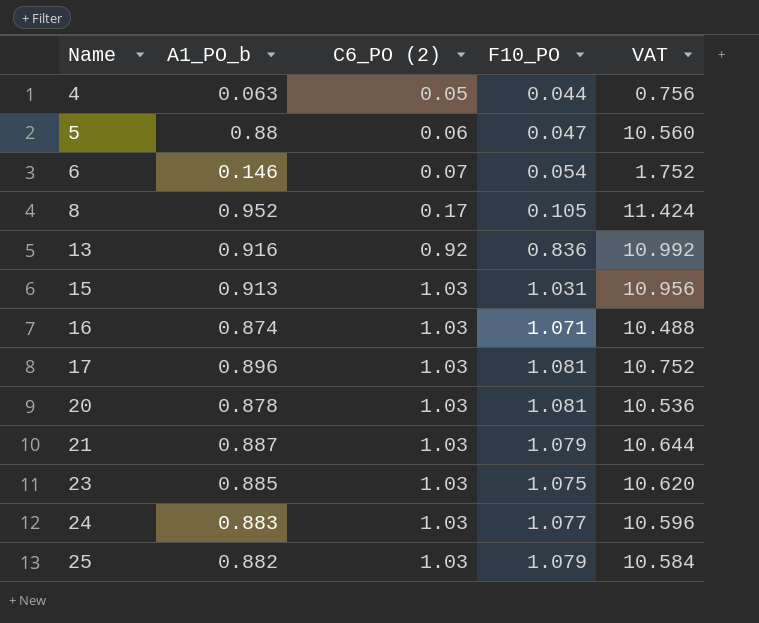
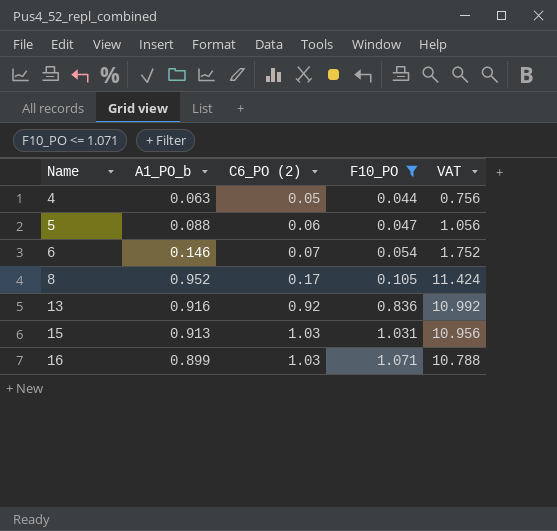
filter: none -> F10_PO <= 1.071
5 | A1_PO_b: 0.88 -> 0.088
5 | VAT: 10.560 -> 1.056
16 | A1_PO_b: 0.874 -> 0.899
16 | VAT: 10.488 -> 10.788

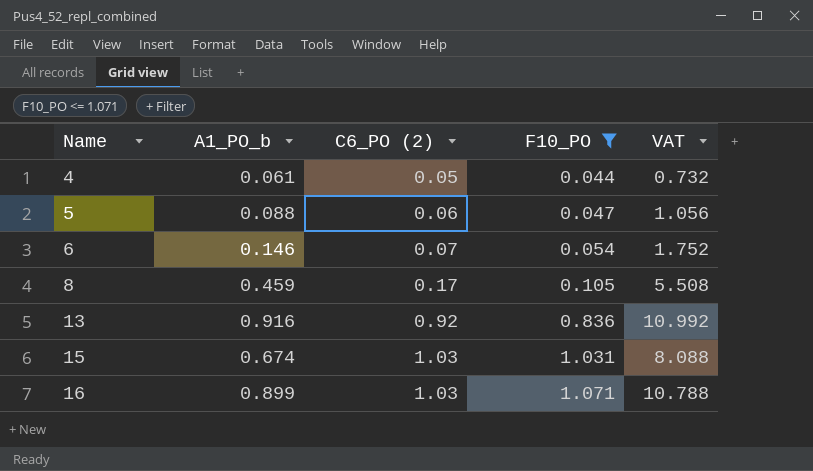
4 | A1_PO_b: 0.063 -> 0.061
4 | VAT: 0.756 -> 0.732
8 | A1_PO_b: 0.952 -> 0.459
8 | VAT: 11.424 -> 5.508
15 | A1_PO_b: 0.913 -> 0.674
15 | VAT: 10.956 -> 8.088

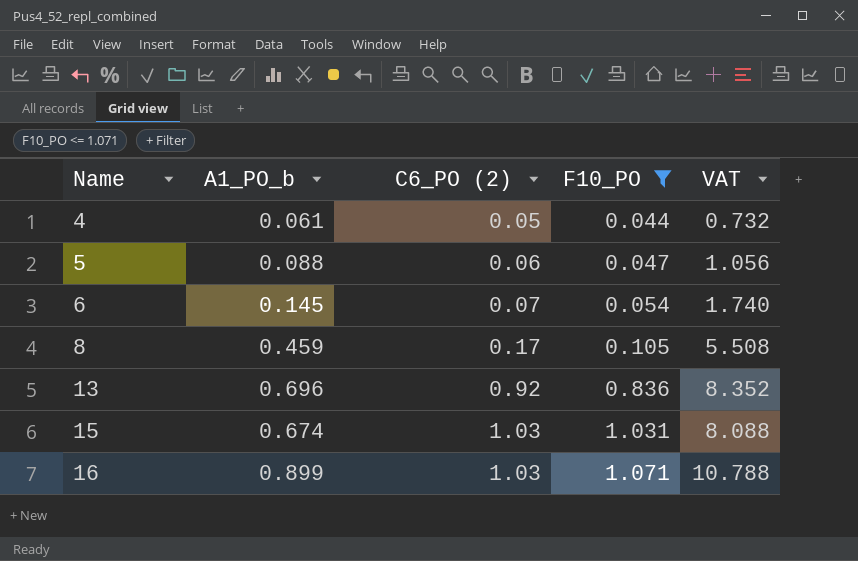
6 | A1_PO_b: 0.146 -> 0.145
6 | VAT: 1.752 -> 1.740
13 | A1_PO_b: 0.916 -> 0.696
13 | VAT: 10.992 -> 8.352

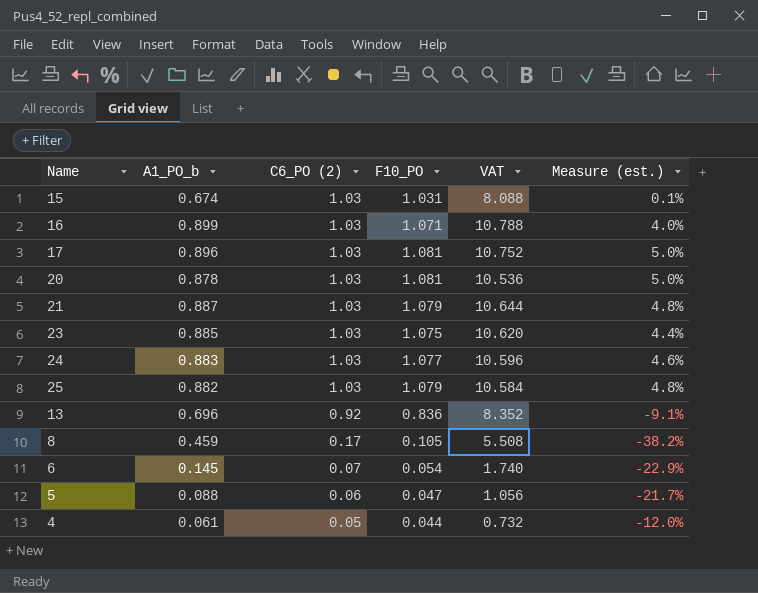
filter: F10_PO <= 1.071 -> none
row order: Name ascending -> C6_PO (2) descending
column Measure (est.) | formula: none -> ([F10_PO] - [C6_PO (2)]) / [C6_PO (2)]

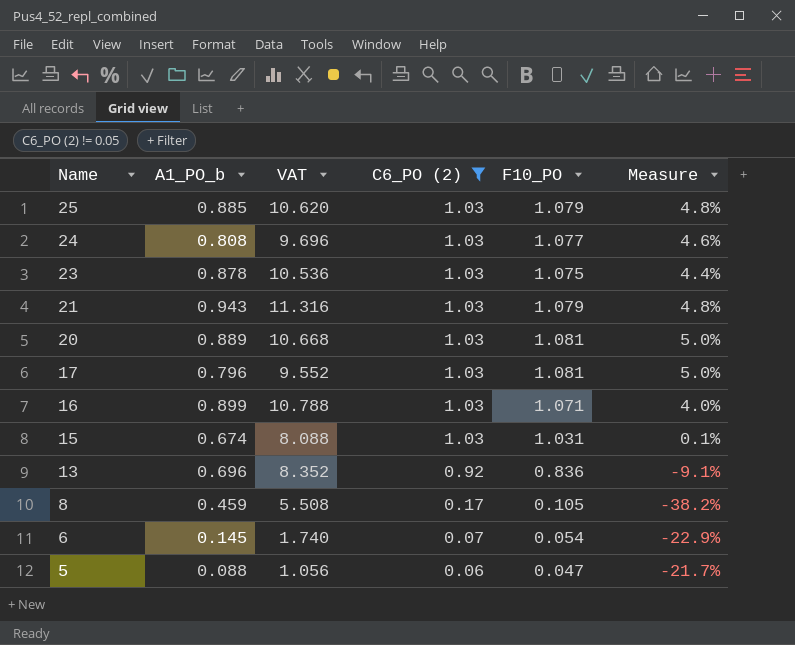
filter: none -> C6_PO (2) != 0.05
row order: C6_PO (2) descending -> Name descending
column VAT | position: 5 -> 3
column name: Measure (est.) -> Measure
25 | A1_PO_b: 0.882 -> 0.885
25 | VAT: 10.584 -> 10.620
24 | A1_PO_b: 0.883 -> 0.808
24 | VAT: 10.596 -> 9.696
23 | A1_PO_b: 0.885 -> 0.878
23 | VAT: 10.620 -> 10.536
21 | A1_PO_b: 0.887 -> 0.943
21 | VAT: 10.644 -> 11.316
20 | A1_PO_b: 0.878 -> 0.889
20 | VAT: 10.536 -> 10.668
17 | A1_PO_b: 0.896 -> 0.796
17 | VAT: 10.752 -> 9.552

